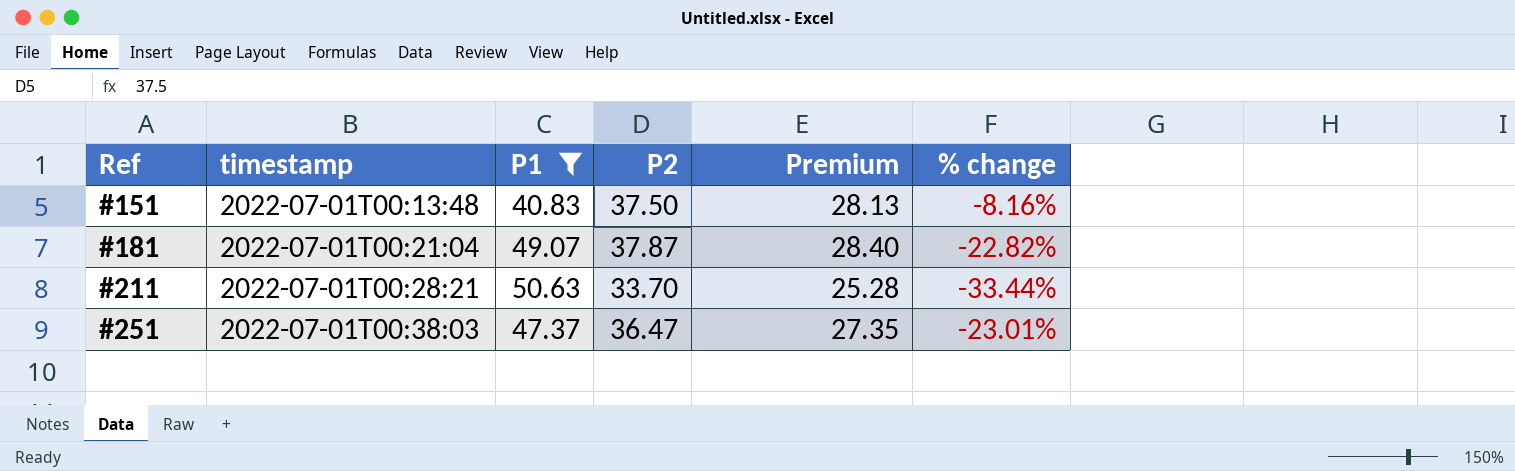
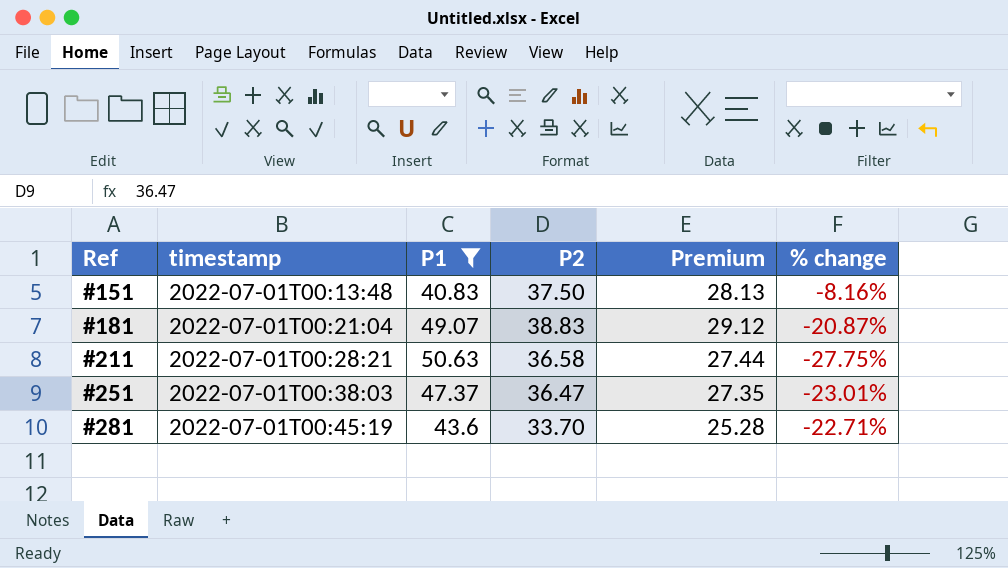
#181 | P2: 37.87 -> 38.83
#181 | Premium: 28.40 -> 29.12
#181 | % change: -22.82% -> -20.87%
#211 | P2: 33.70 -> 36.58
#211 | Premium: 25.28 -> 27.44
#211 | % change: -33.44% -> -27.75%
row #281: none -> 2022-07-01T00:45:19 | 43.6 | 33.70 | 25.28 | -22.71%

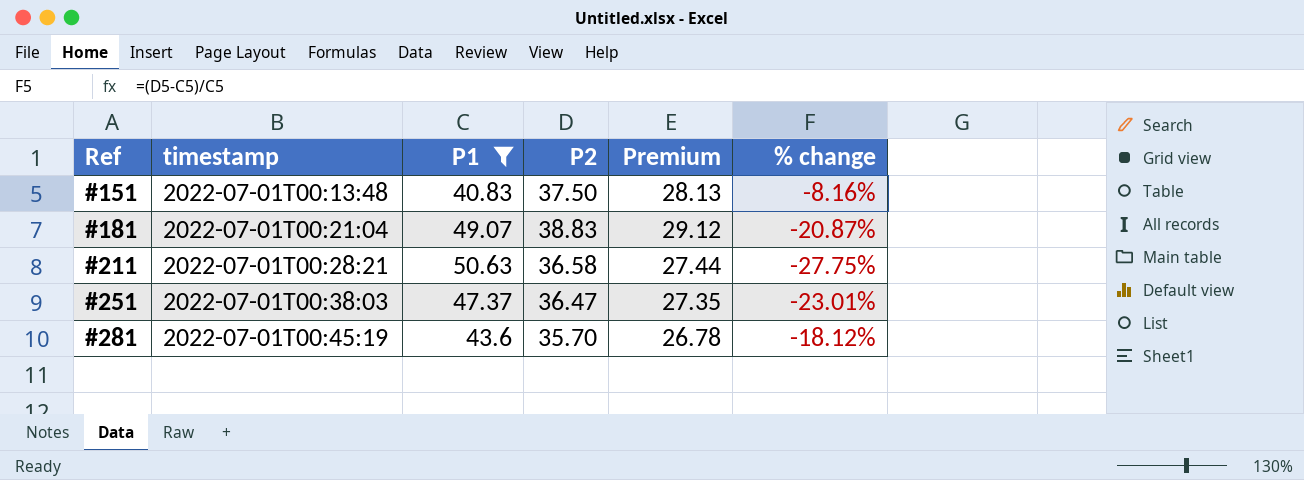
#281 | P2: 33.70 -> 35.70
#281 | Premium: 25.28 -> 26.78
#281 | % change: -22.71% -> -18.12%

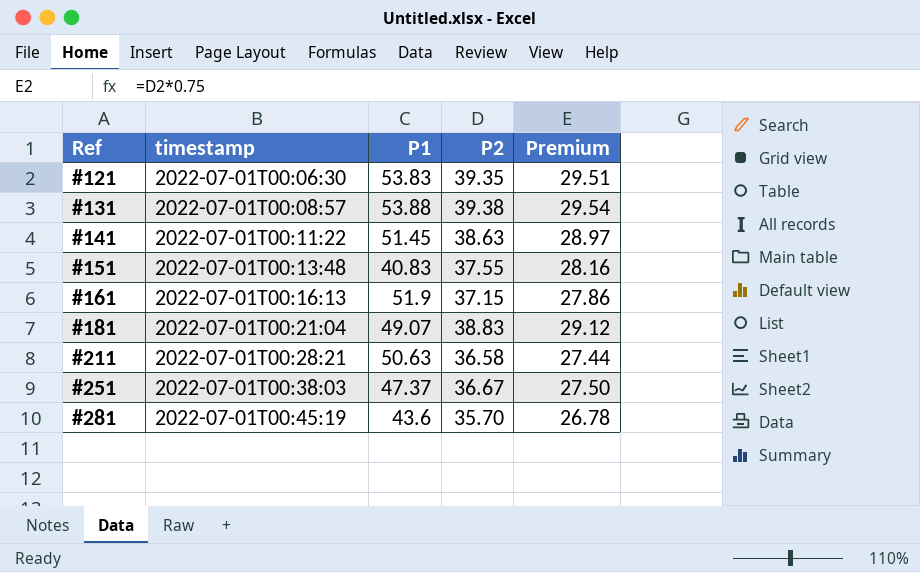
filter: P1 <= 50.63 -> none
column % change | formula: ([P2] - [P1]) / [P1] -> none
#151 | P2: 37.50 -> 37.55
#151 | Premium: 28.13 -> 28.16
#251 | P2: 36.47 -> 36.67
#251 | Premium: 27.35 -> 27.50

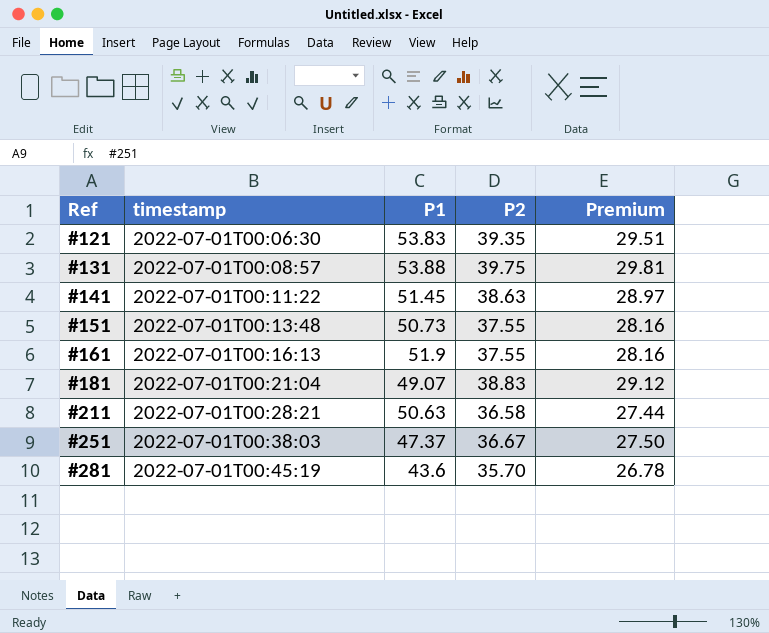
#131 | P2: 39.38 -> 39.75
#131 | Premium: 29.54 -> 29.81
#151 | P1: 40.83 -> 50.73
#161 | P2: 37.15 -> 37.55
#161 | Premium: 27.86 -> 28.16

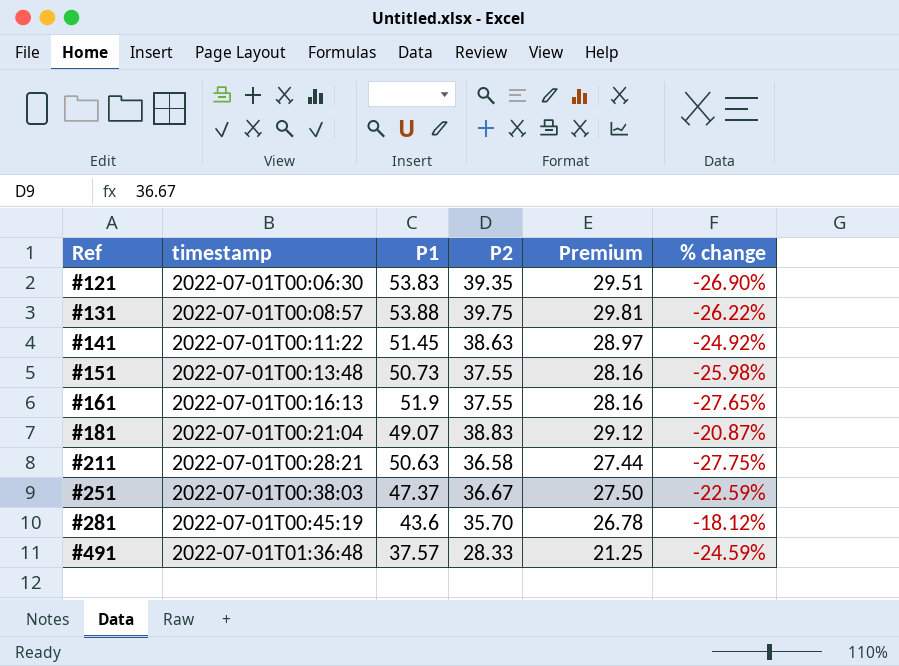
column % change | formula: none -> ([P2] - [P1]) / [P1]
row #491: none -> 2022-07-01T01:36:48 | 37.57 | 28.33 | 21.25 | -24.59%

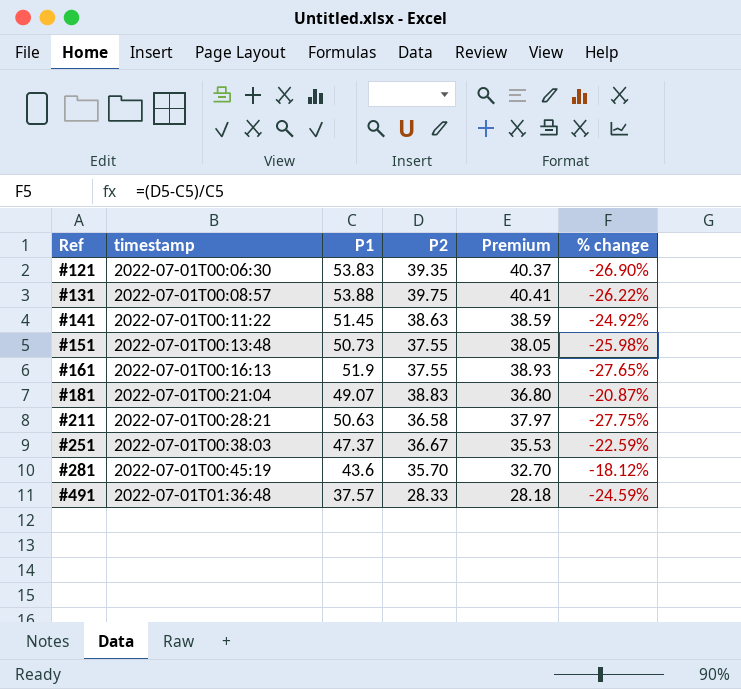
column Premium | formula: [P2] * 0.75 -> [P1] * 0.75

